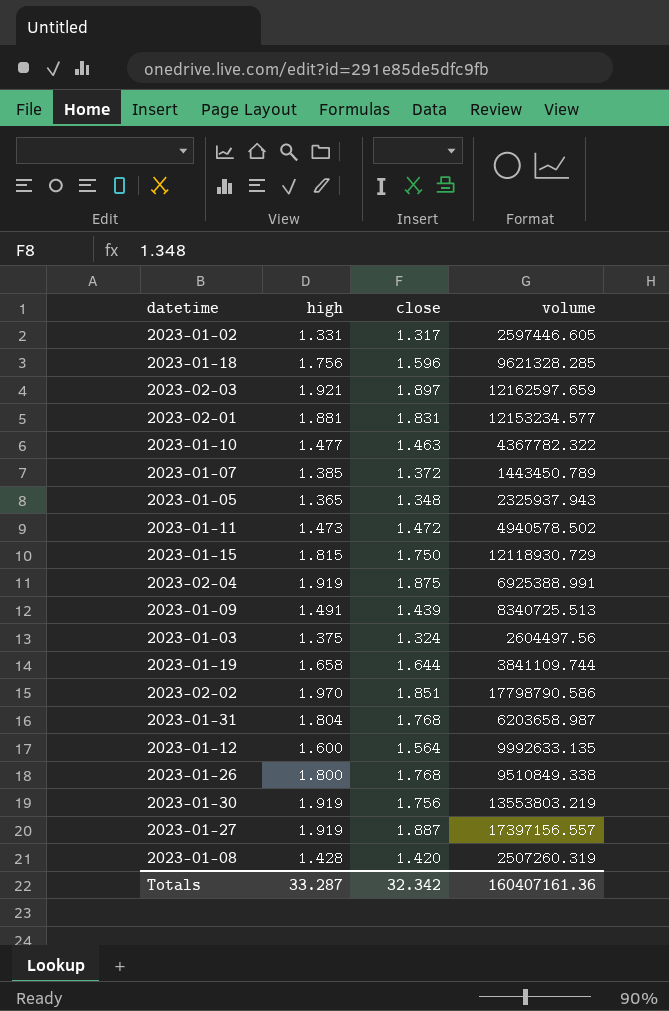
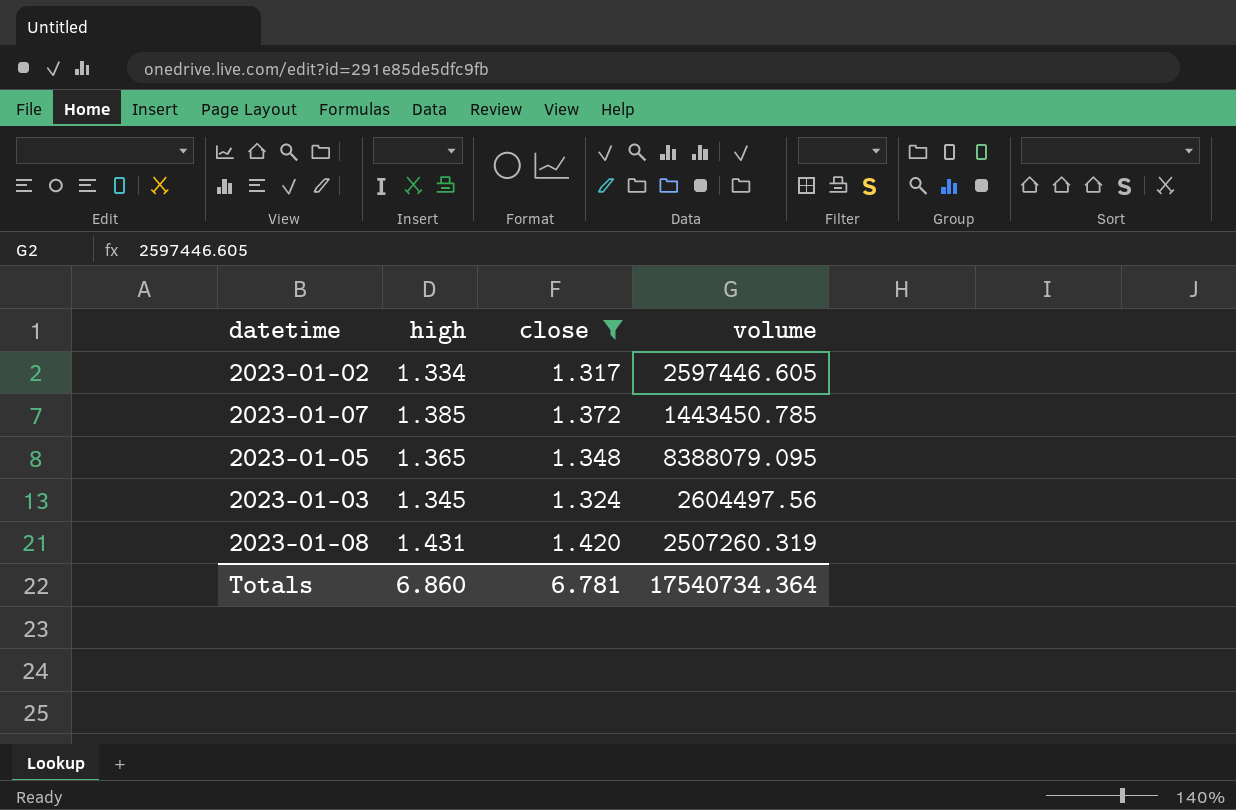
filter: none -> close <= 1.420
2023-01-02 | high: 1.331 -> 1.334
2023-01-07 | volume: 1443450.789 -> 1443450.785
2023-01-05 | volume: 2325937.943 -> 8388079.095
2023-01-03 | high: 1.375 -> 1.345
2023-01-08 | high: 1.428 -> 1.431
Totals | high: 33.287 -> 6.860
Totals | close: 32.342 -> 6.781
Totals | volume: 160407161.36 -> 17540734.364

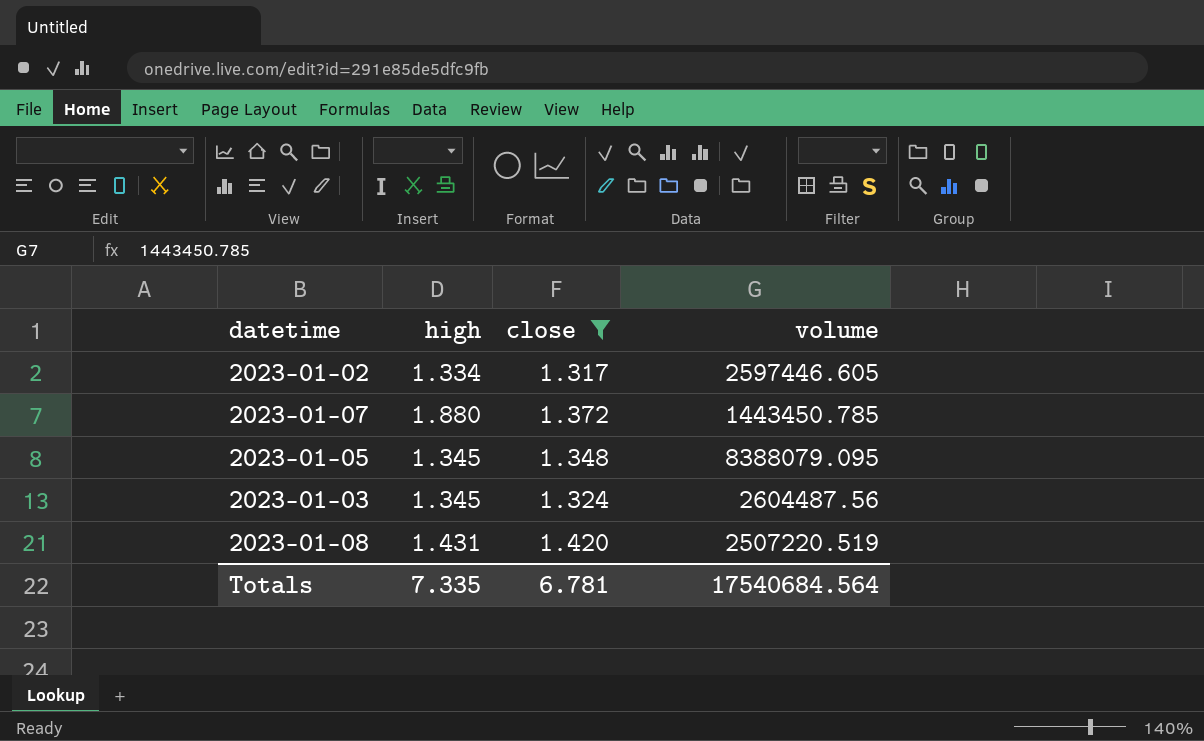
2023-01-07 | high: 1.385 -> 1.880
2023-01-05 | high: 1.365 -> 1.345
2023-01-03 | volume: 2604497.56 -> 2604487.56
2023-01-08 | volume: 2507260.319 -> 2507220.519
Totals | high: 6.860 -> 7.335
Totals | volume: 17540734.364 -> 17540684.564

